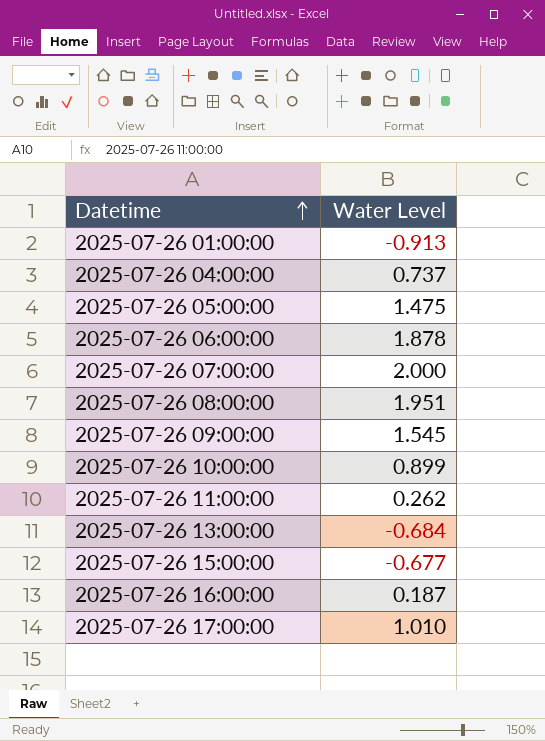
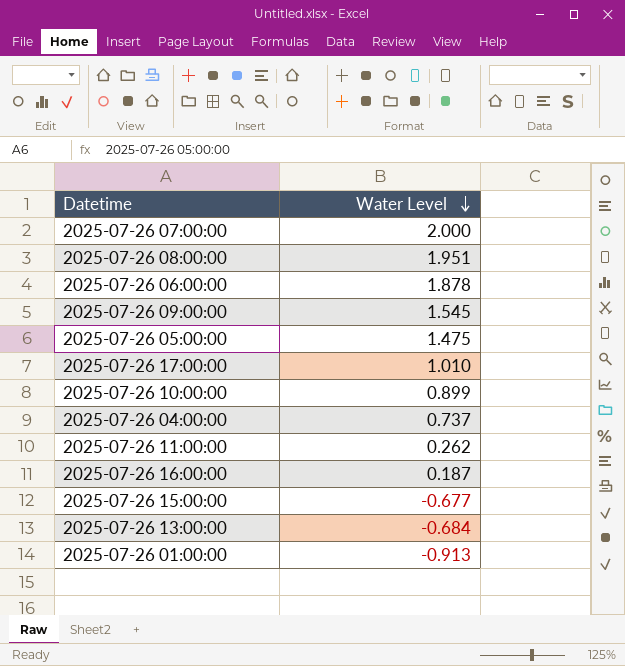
row order: Datetime ascending -> Water Level descending

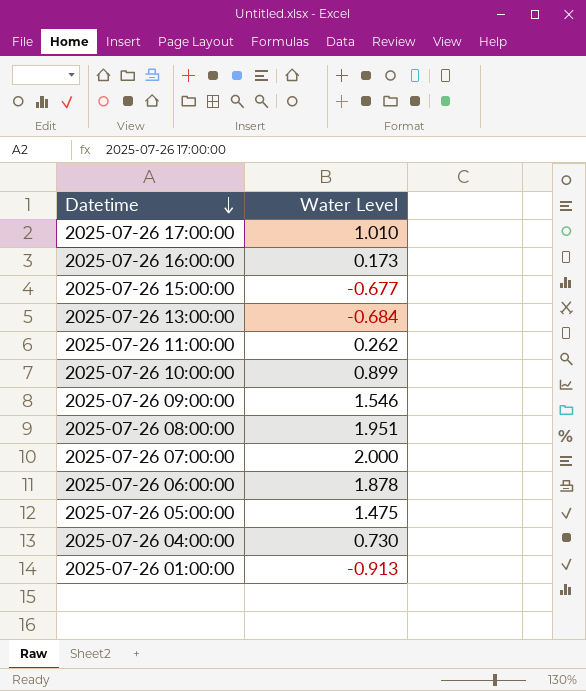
row order: Water Level descending -> Datetime descending
2025-07-26 16:00:00 | Water Level: 0.187 -> 0.173
2025-07-26 09:00:00 | Water Level: 1.545 -> 1.546
2025-07-26 04:00:00 | Water Level: 0.737 -> 0.730

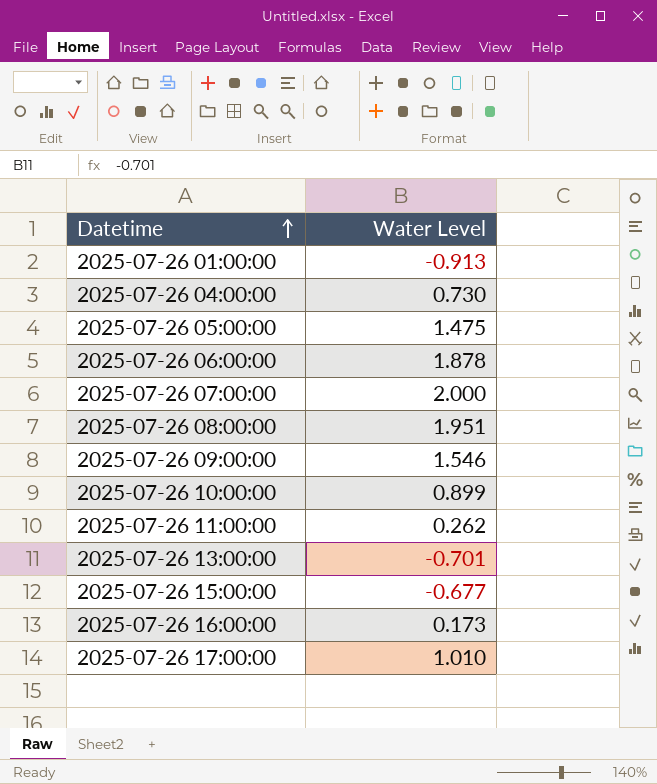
row order: Datetime descending -> Datetime ascending
2025-07-26 13:00:00 | Water Level: -0.684 -> -0.701

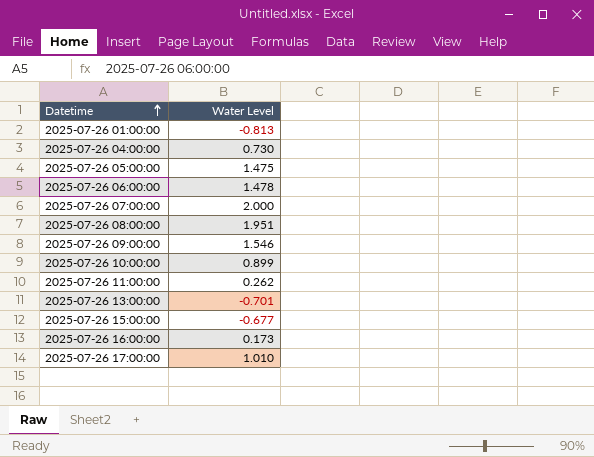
2025-07-26 01:00:00 | Water Level: -0.913 -> -0.813
2025-07-26 06:00:00 | Water Level: 1.878 -> 1.478

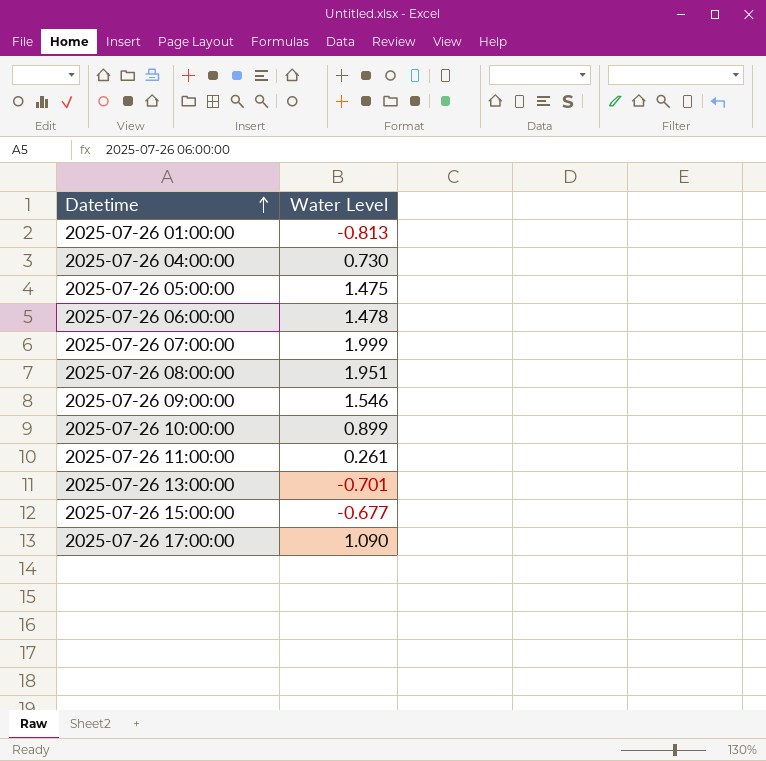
row 2025-07-26 16:00:00: 0.173 -> none
2025-07-26 07:00:00 | Water Level: 2.000 -> 1.999
2025-07-26 11:00:00 | Water Level: 0.262 -> 0.261
2025-07-26 17:00:00 | Water Level: 1.010 -> 1.090

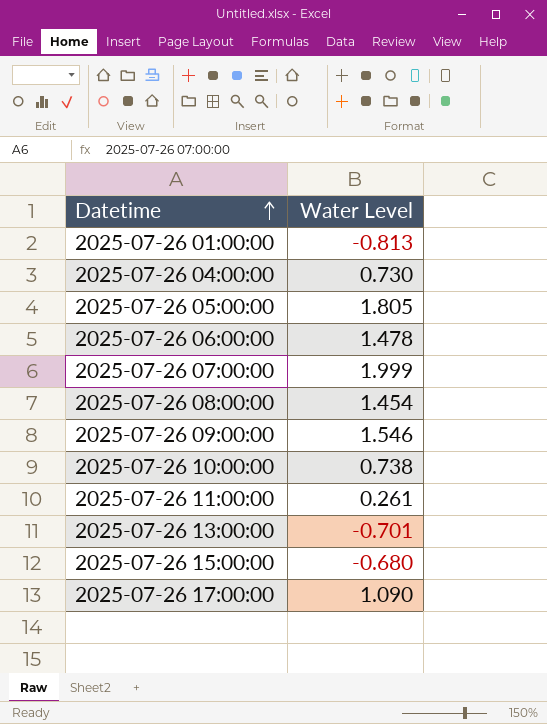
2025-07-26 05:00:00 | Water Level: 1.475 -> 1.805
2025-07-26 08:00:00 | Water Level: 1.951 -> 1.454
2025-07-26 10:00:00 | Water Level: 0.899 -> 0.738
2025-07-26 15:00:00 | Water Level: -0.677 -> -0.680

